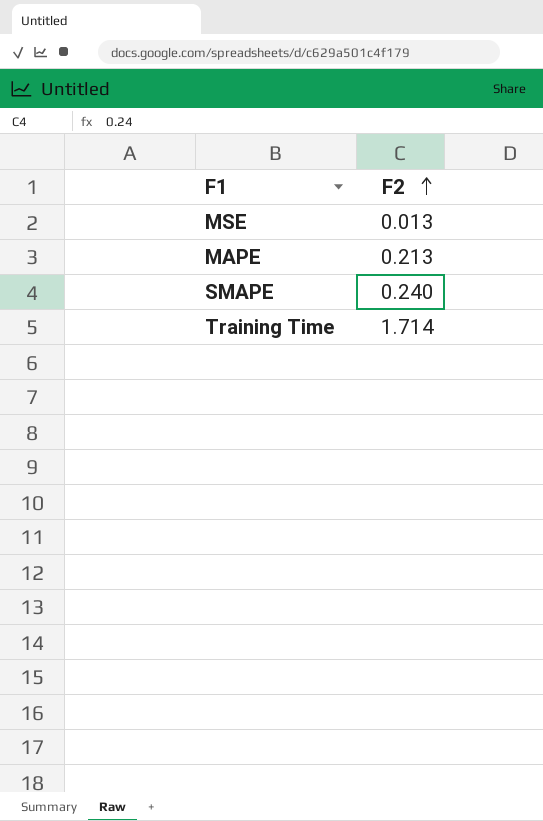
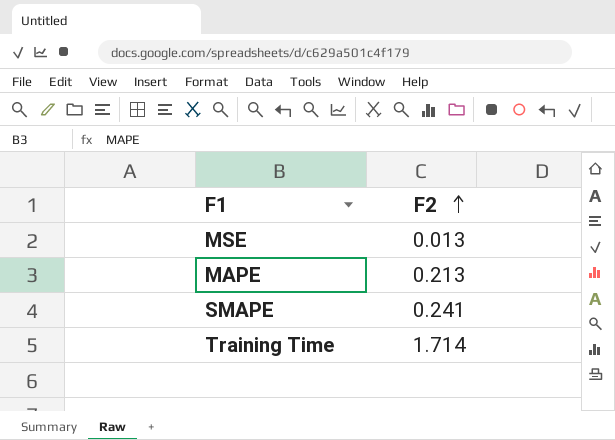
SMAPE | F2: 0.240 -> 0.241

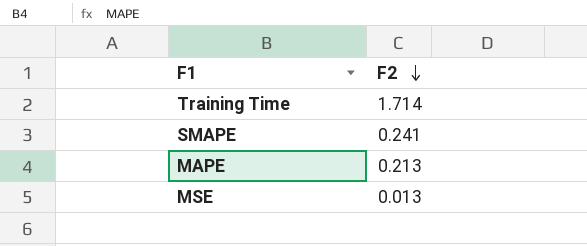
row order: F2 ascending -> F2 descending

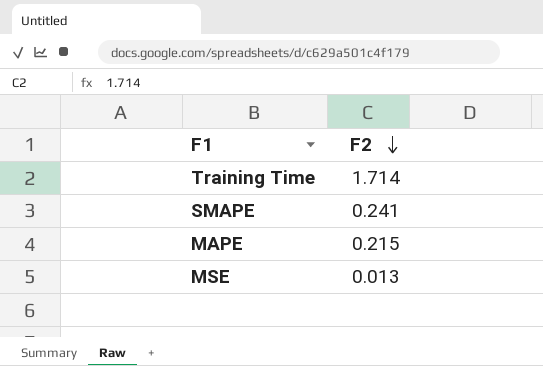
MAPE | F2: 0.213 -> 0.215

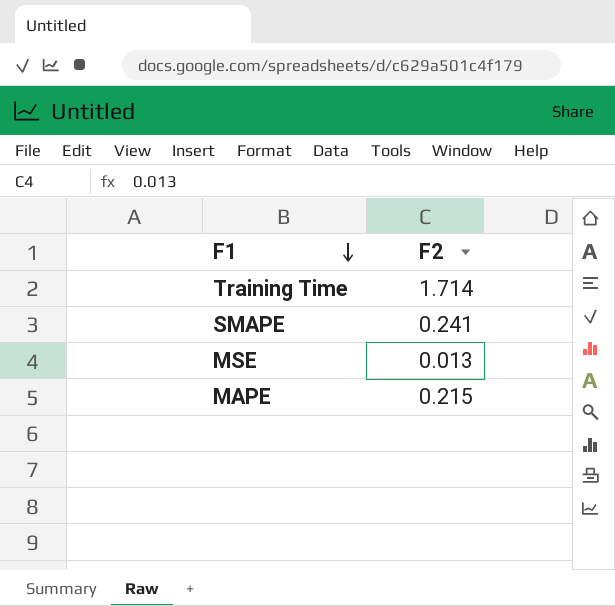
row order: F2 descending -> F1 descending

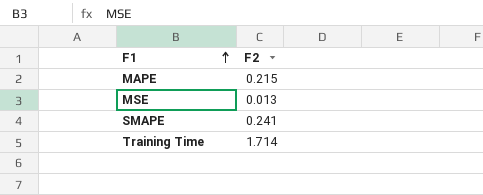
row order: F1 descending -> F1 ascending

